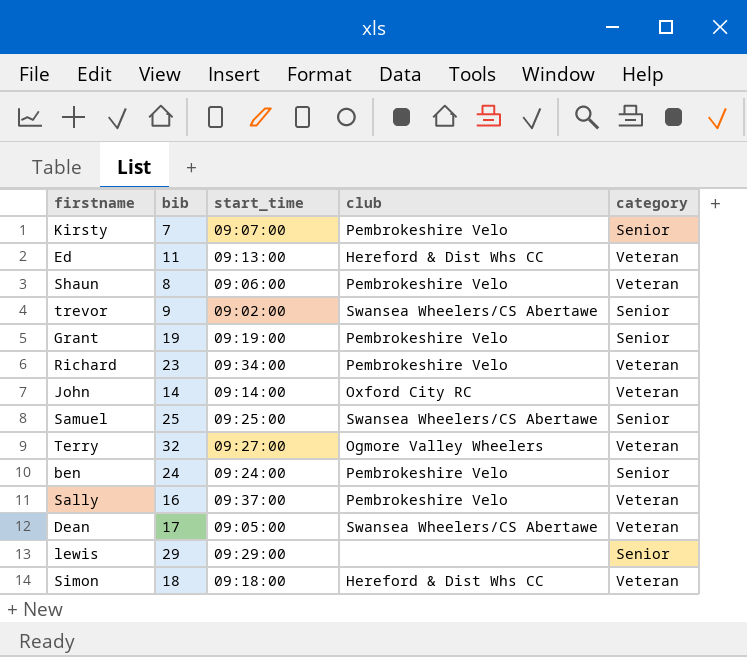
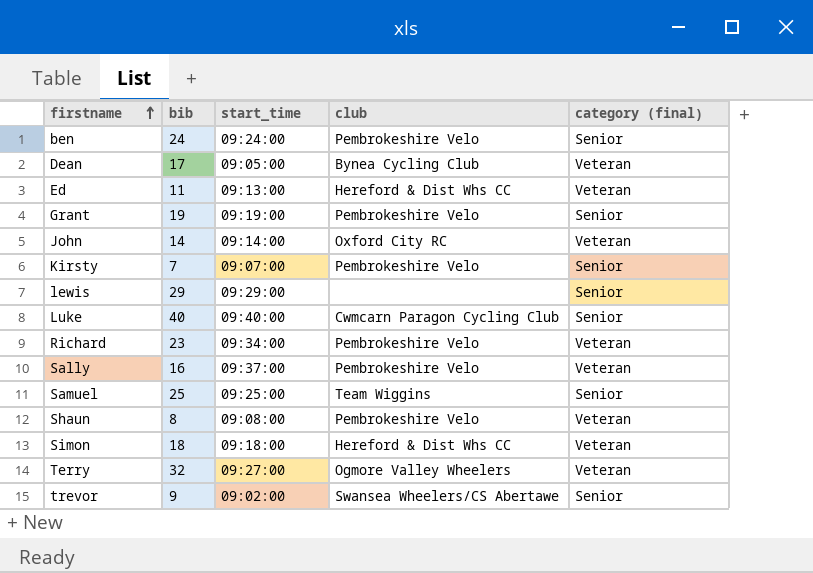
row order: none -> firstname ascending
column name: category -> category (final)
Dean | club: Swansea Wheelers/CS Abertawe -> Bynea Cycling Club
row Luke: none -> 40 | 09:40:00 | Cwmcarn Paragon Cycling Club | Senior
Samuel | club: Swansea Wheelers/CS Abertawe -> Team Wiggins
Shaun | start_time: 09:06:00 -> 09:08:00

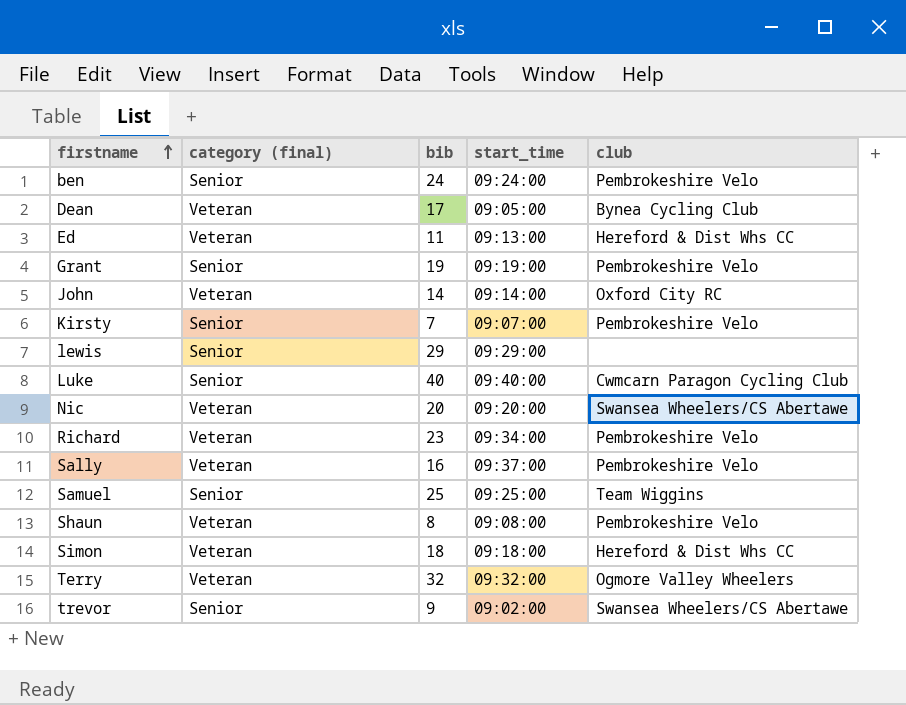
column category (final) | position: 5 -> 2
row Nic: none -> Veteran | 20 | 09:20:00 | Swansea Wheelers/CS Abertawe
Terry | start_time: 09:27:00 -> 09:32:00

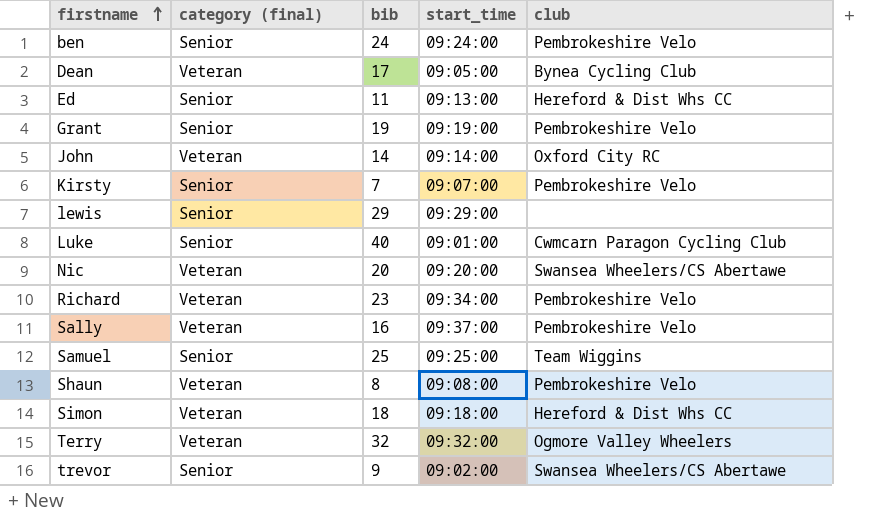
Ed | category (final): Veteran -> Senior
Luke | start_time: 09:40:00 -> 09:01:00

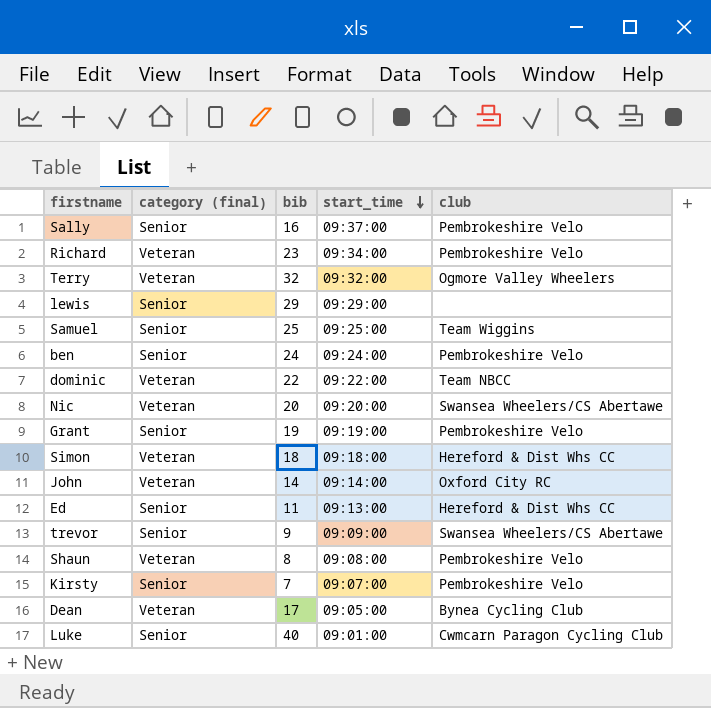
row order: firstname ascending -> start_time descending
Sally | category (final): Veteran -> Senior
row dominic: none -> Veteran | 22 | 09:22:00 | Team NBCC
trevor | start_time: 09:02:00 -> 09:09:00

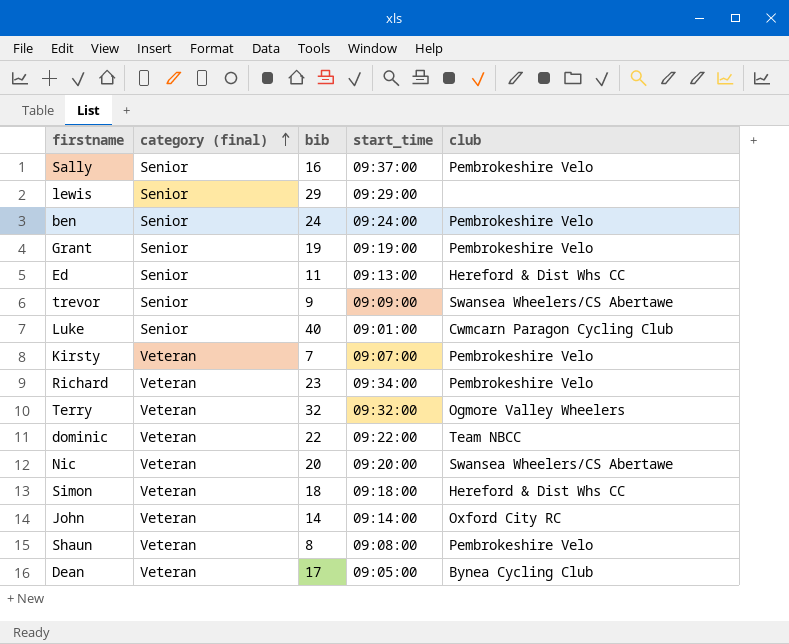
row order: start_time descending -> category (final) ascending
row Samuel: Senior | 25 | 09:25:00 | Team Wiggins -> none
Kirsty | category (final): Senior -> Veteran

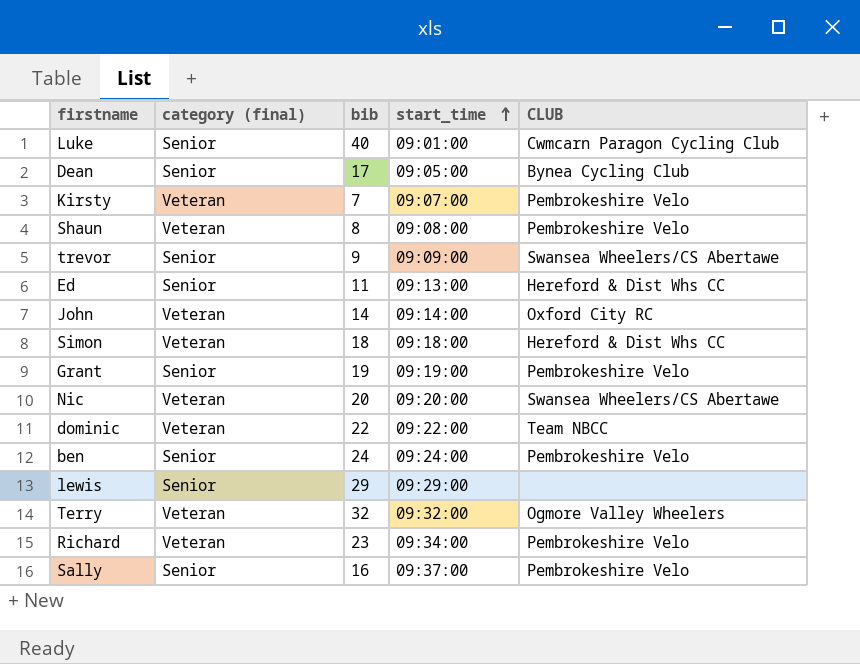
row order: category (final) ascending -> start_time ascending
column name: club -> CLUB
Dean | category (final): Veteran -> Senior

